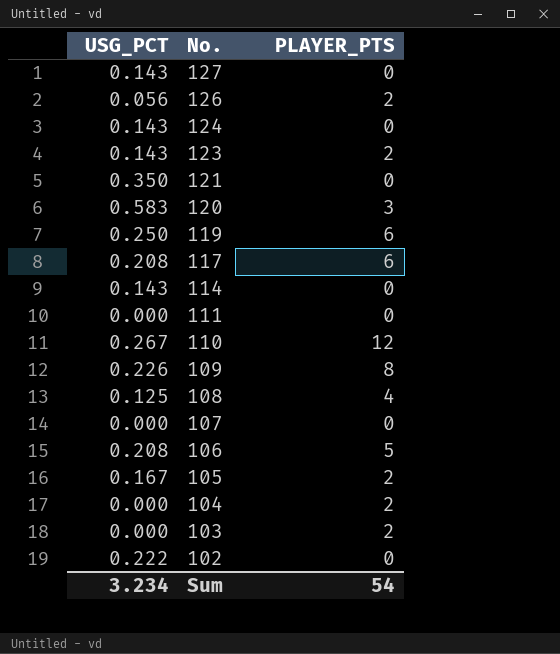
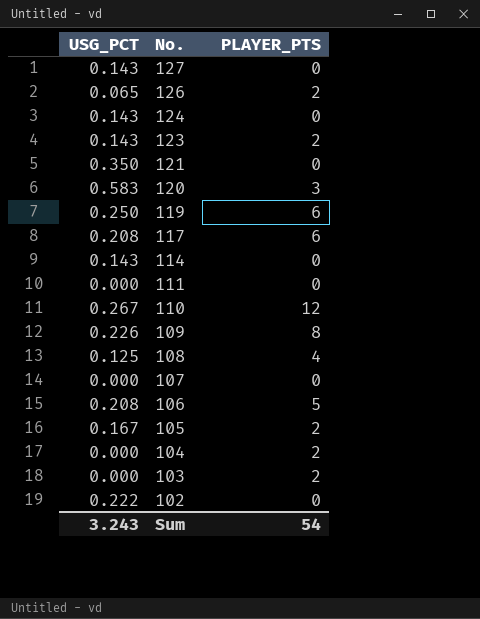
126 | USG_PCT: 0.056 -> 0.065
Sum | USG_PCT: 3.234 -> 3.243

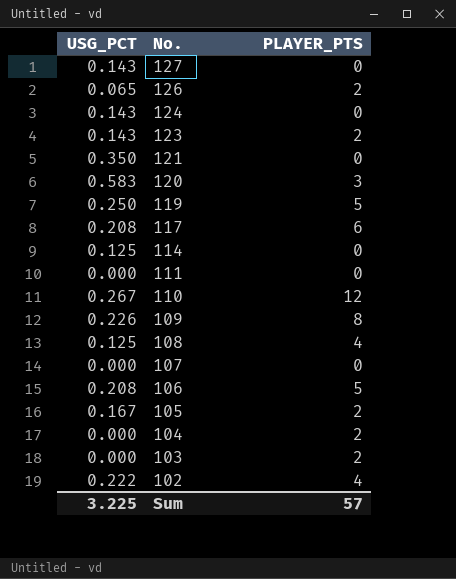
119 | PLAYER_PTS: 6 -> 5
114 | USG_PCT: 0.143 -> 0.125
102 | PLAYER_PTS: 0 -> 4
Sum | USG_PCT: 3.243 -> 3.225
Sum | PLAYER_PTS: 54 -> 57

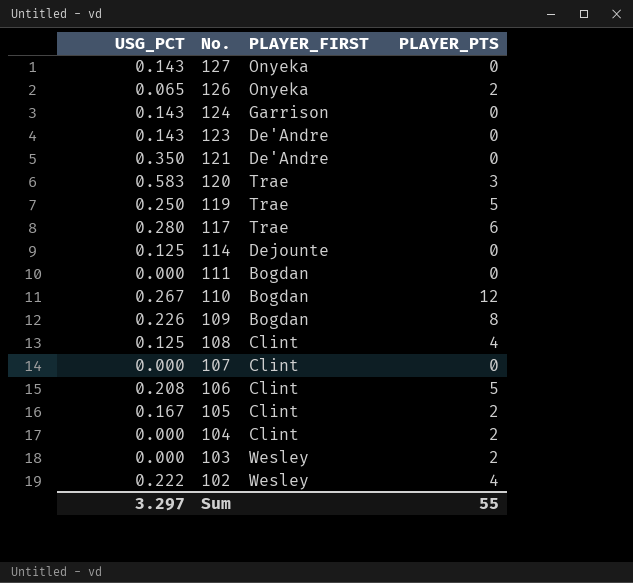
column PLAYER_FIRST | position: none -> 3
123 | PLAYER_PTS: 2 -> 0
117 | USG_PCT: 0.208 -> 0.280
Sum | USG_PCT: 3.225 -> 3.297
Sum | PLAYER_PTS: 57 -> 55

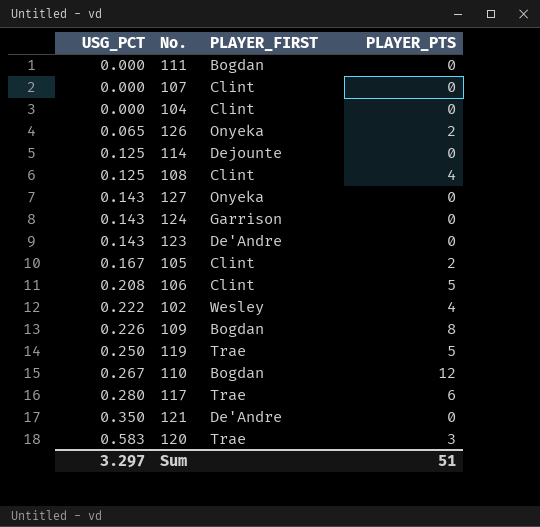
row order: No. descending -> USG_PCT ascending
row 103: 0.000 | Wesley | 2 -> none
104 | PLAYER_PTS: 2 -> 0
Sum | PLAYER_PTS: 55 -> 51

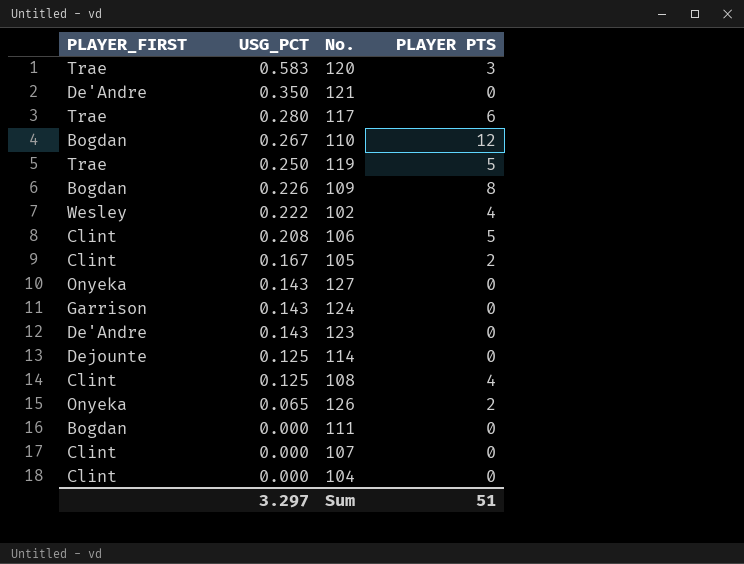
row order: USG_PCT ascending -> USG_PCT descending
column PLAYER_FIRST | position: 3 -> 1
column name: PLAYER_PTS -> PLAYER PTS

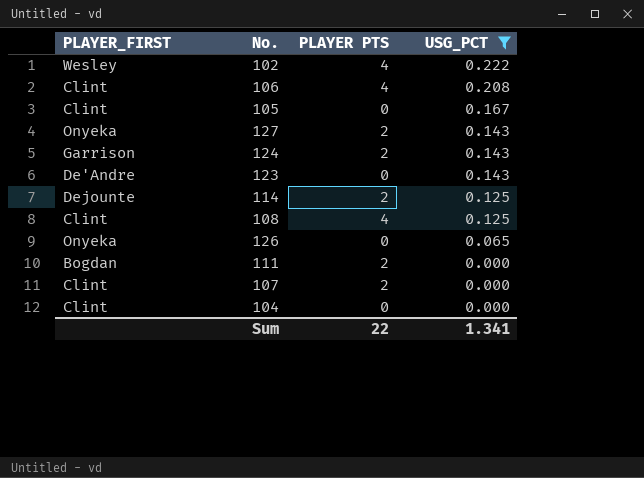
filter: none -> USG_PCT <= 0.222
column USG_PCT | position: 2 -> 4
106 | PLAYER PTS: 5 -> 4
105 | PLAYER PTS: 2 -> 0
127 | PLAYER PTS: 0 -> 2
124 | PLAYER PTS: 0 -> 2
114 | PLAYER PTS: 0 -> 2
126 | PLAYER PTS: 2 -> 0
111 | PLAYER PTS: 0 -> 2
107 | PLAYER PTS: 0 -> 2
Sum | PLAYER PTS: 51 -> 22
Sum | USG_PCT: 3.297 -> 1.341

